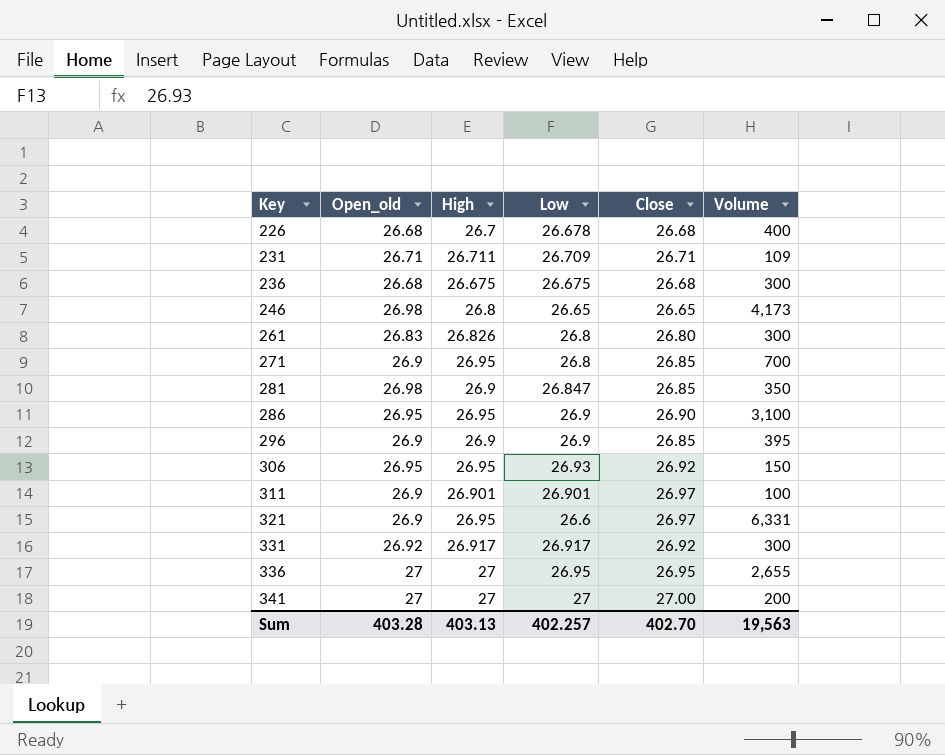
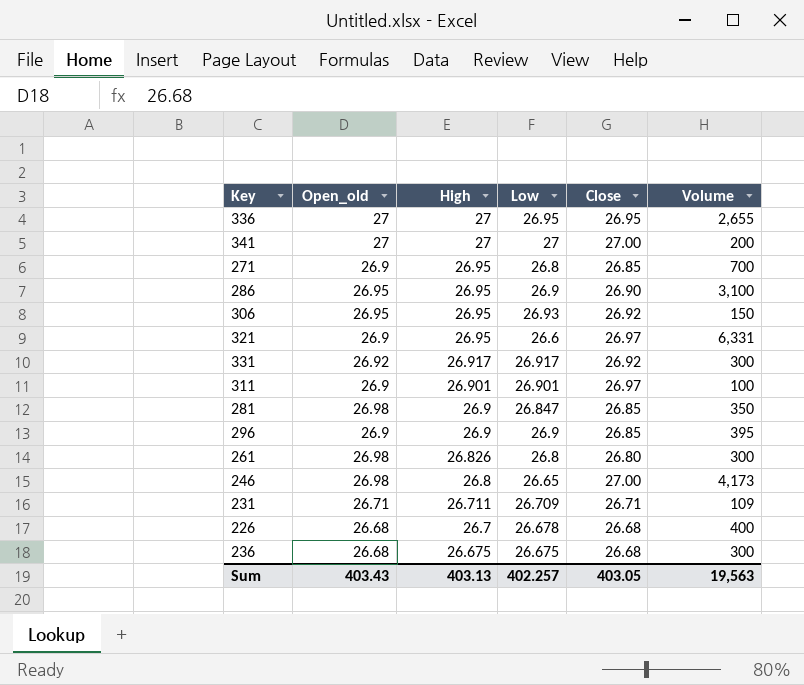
row order: Key ascending -> High descending
261 | Open_old: 26.83 -> 26.98
246 | Close: 26.65 -> 27.00
Sum | Open_old: 403.28 -> 403.43
Sum | Close: 402.70 -> 403.05

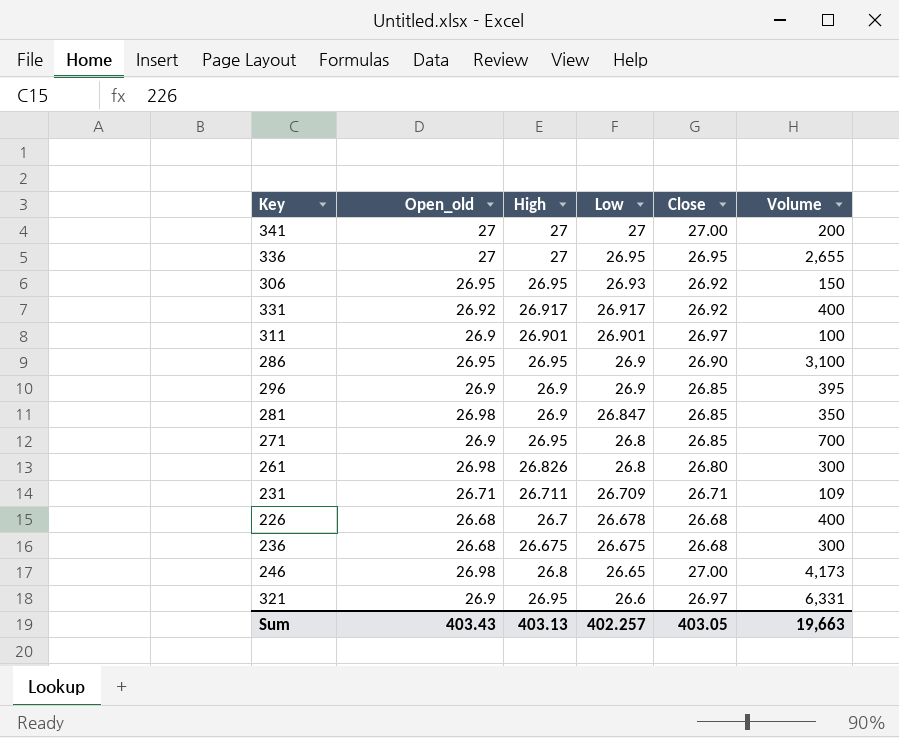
row order: High descending -> Low descending
331 | Volume: 300 -> 400
Sum | Volume: 19,563 -> 19,663

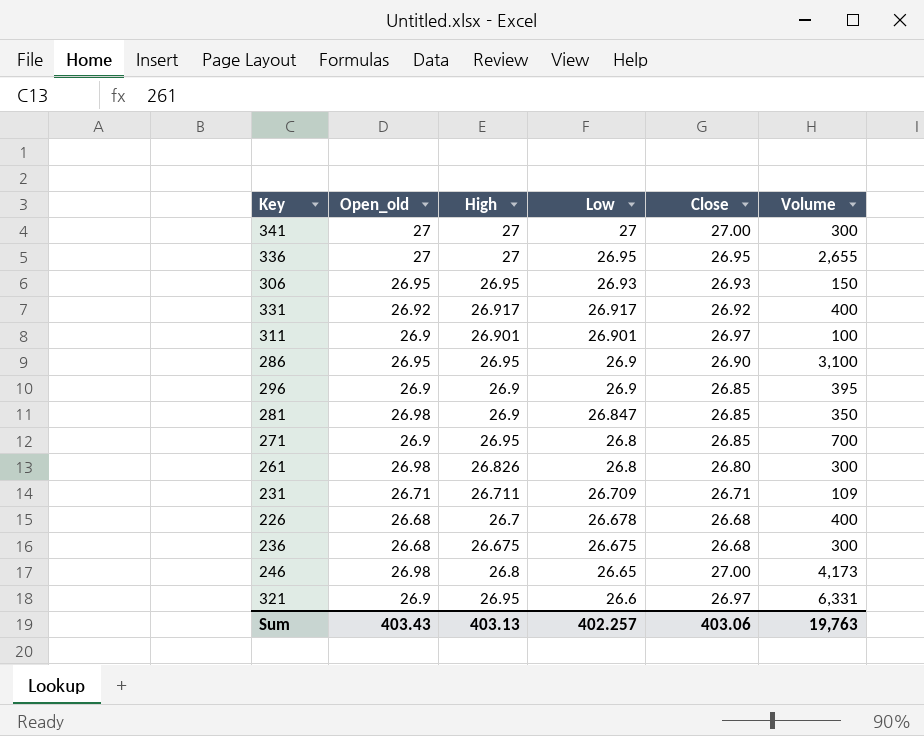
341 | Volume: 200 -> 300
306 | Close: 26.92 -> 26.93
Sum | Close: 403.05 -> 403.06
Sum | Volume: 19,663 -> 19,763

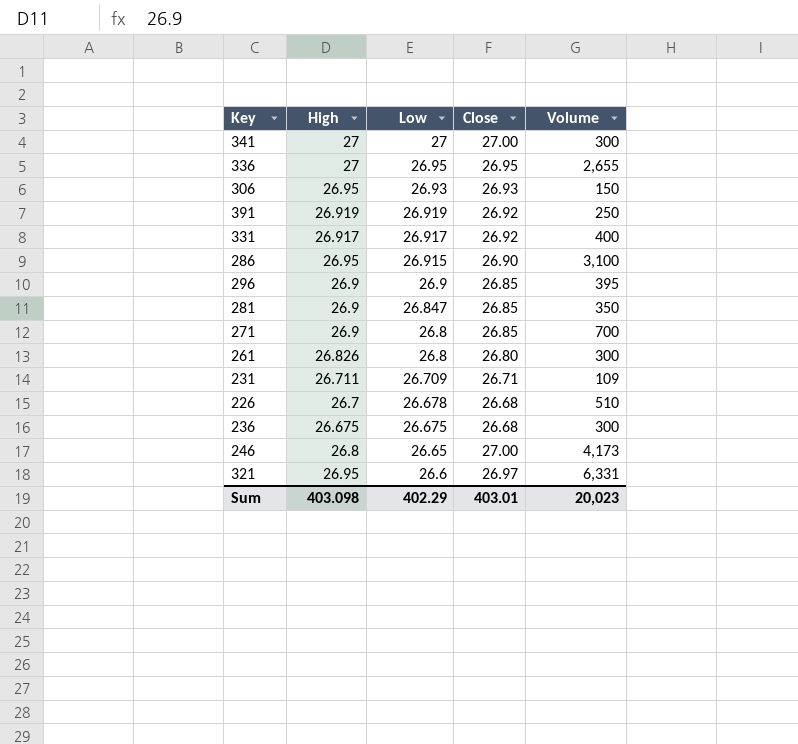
column Open_old | position: 2 -> none
row 311: 26.9 | 26.901 | 26.901 | 26.97 | 100 -> none
row 391: none -> 26.919 | 26.919 | 26.92 | 250
286 | Low: 26.9 -> 26.915
271 | High: 26.95 -> 26.9
226 | Volume: 400 -> 510
Sum | High: 403.13 -> 403.098
Sum | Low: 402.257 -> 402.29
Sum | Close: 403.06 -> 403.01
Sum | Volume: 19,763 -> 20,023

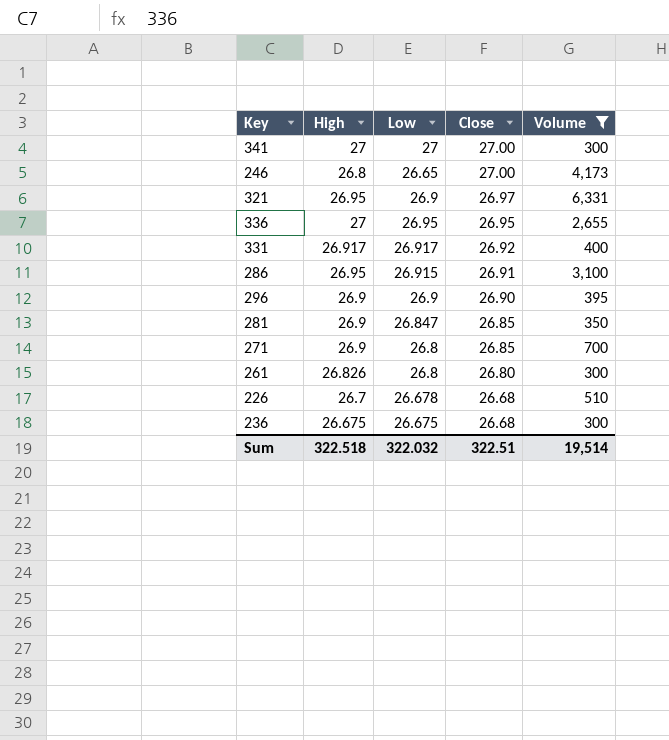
filter: none -> Volume >= 300
row order: Low descending -> Close descending
321 | Low: 26.6 -> 26.9
286 | Close: 26.90 -> 26.91
296 | Close: 26.85 -> 26.90
Sum | High: 403.098 -> 322.518
Sum | Low: 402.29 -> 322.032
Sum | Close: 403.01 -> 322.51
Sum | Volume: 20,023 -> 19,514

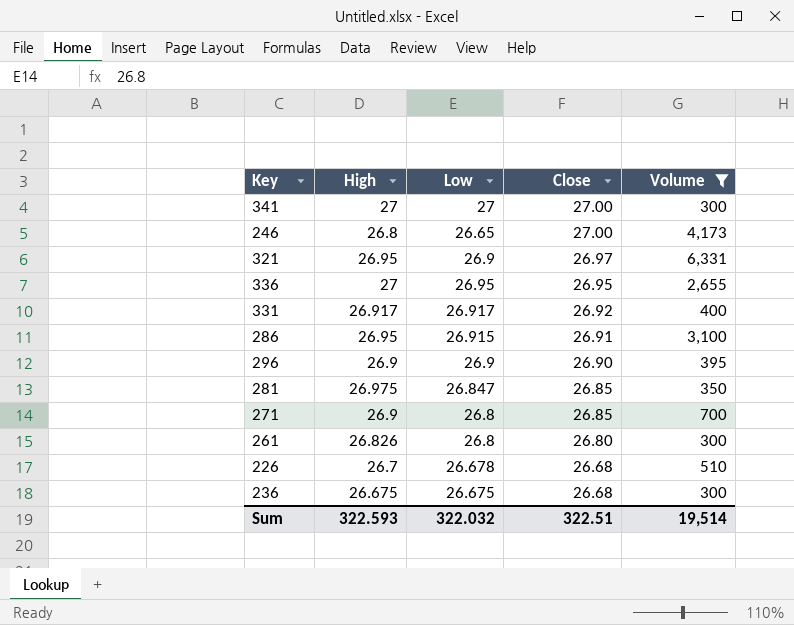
281 | High: 26.9 -> 26.975
Sum | High: 322.518 -> 322.593

